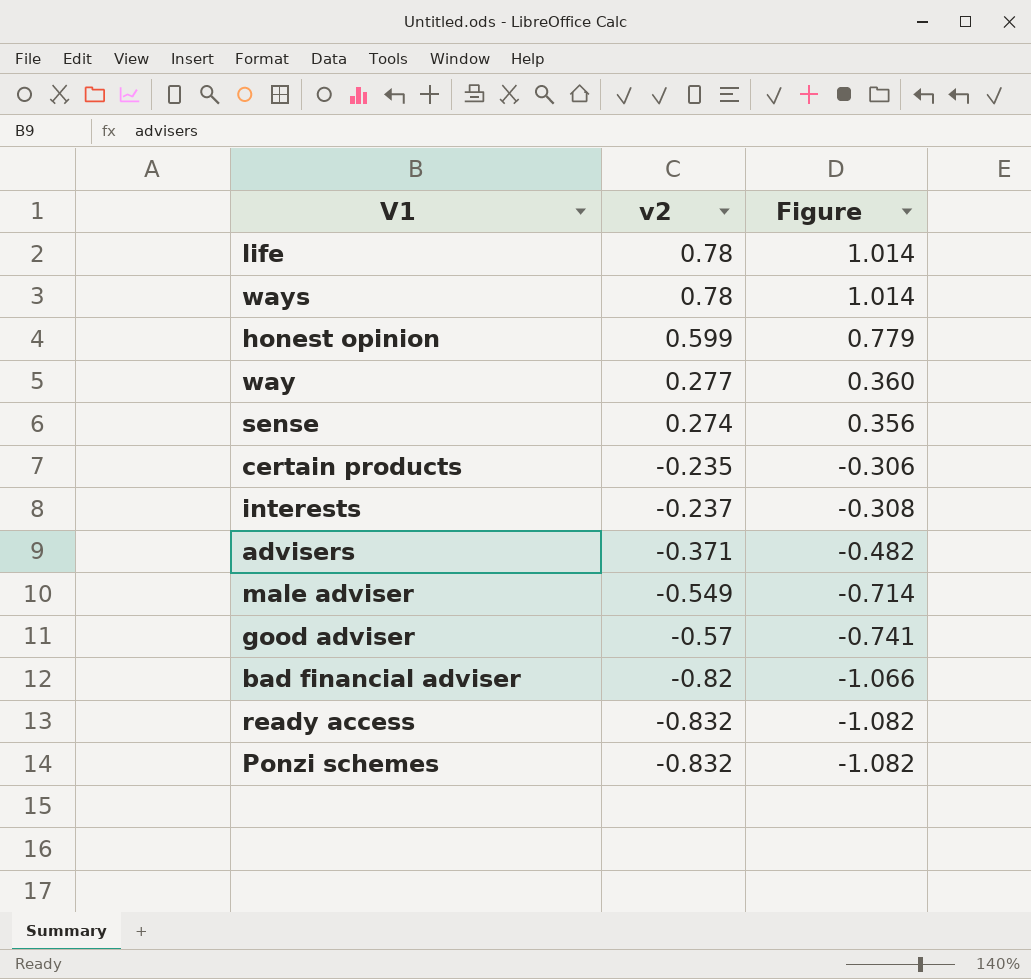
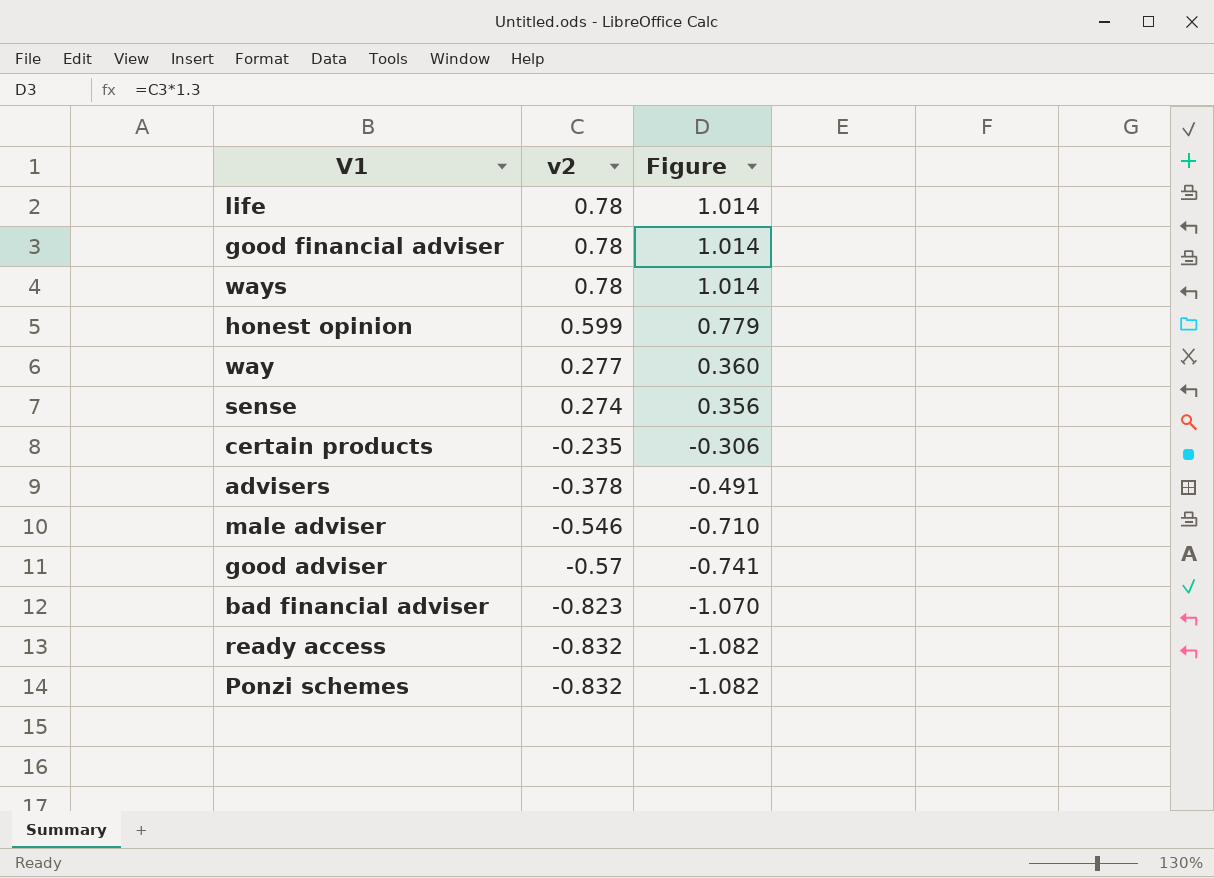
row interests: -0.237 | -0.308 -> none
row good financial adviser: none -> 0.78 | 1.014
advisers | v2: -0.371 -> -0.378
advisers | Figure: -0.482 -> -0.491
male adviser | v2: -0.549 -> -0.546
male adviser | Figure: -0.714 -> -0.710
bad financial adviser | v2: -0.82 -> -0.823
bad financial adviser | Figure: -1.066 -> -1.070

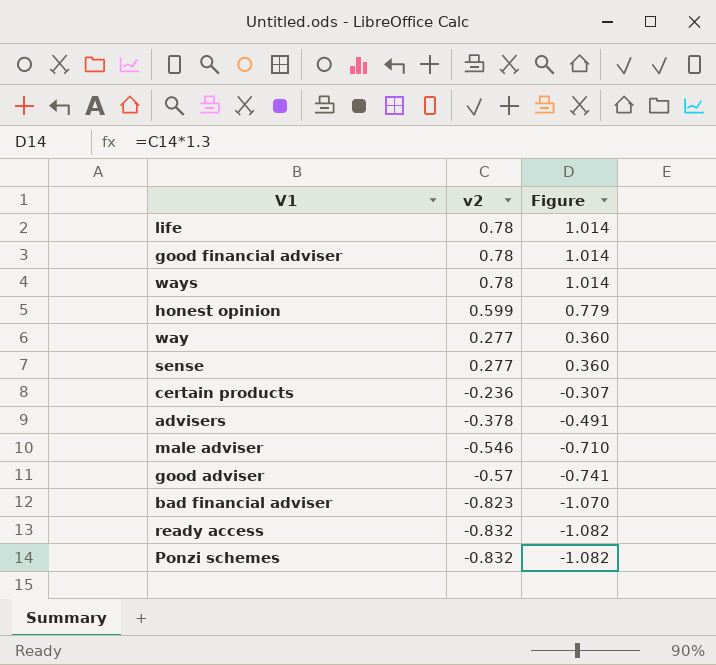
sense | v2: 0.274 -> 0.277
sense | Figure: 0.356 -> 0.360
certain products | v2: -0.235 -> -0.236
certain products | Figure: -0.306 -> -0.307

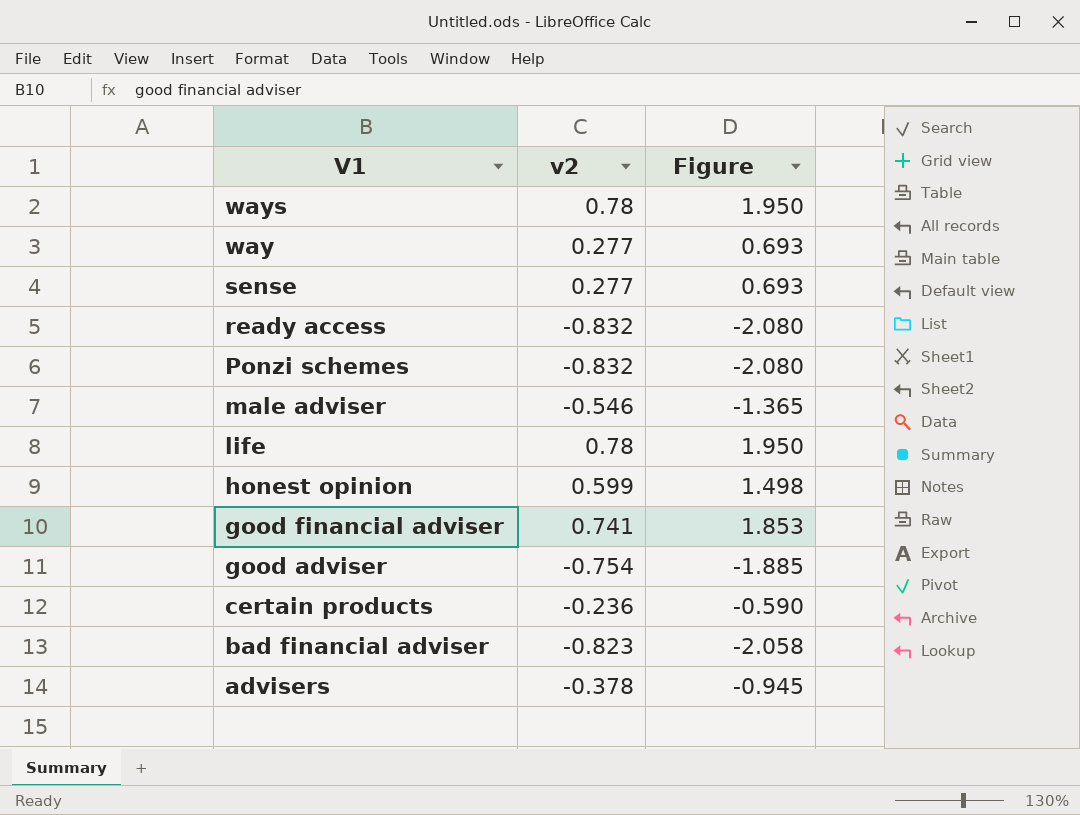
row order: v2 descending -> V1 descending
column Figure | formula: [v2] * 1.3 -> [v2] * 2.5
good financial adviser | v2: 0.78 -> 0.741
good adviser | v2: -0.57 -> -0.754

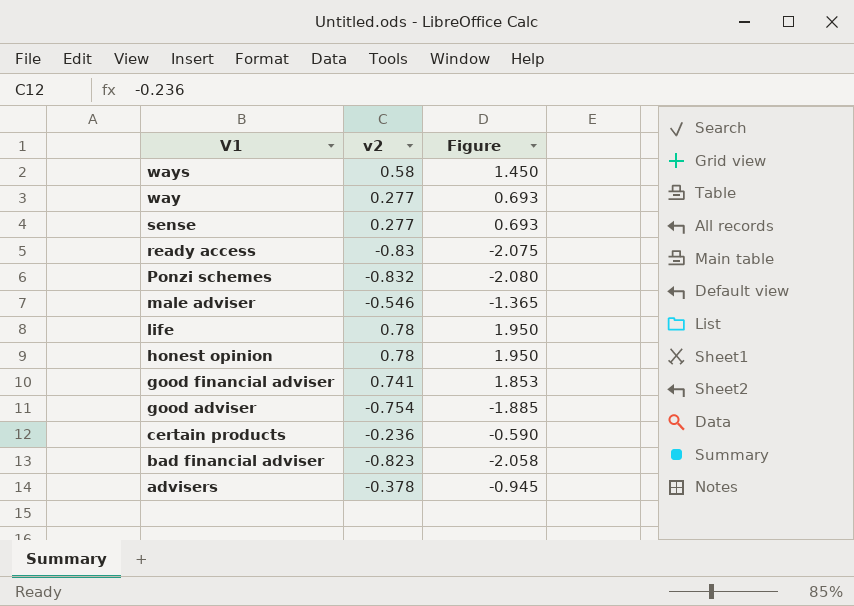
ways | v2: 0.78 -> 0.58
ways | Figure: 1.950 -> 1.450
ready access | v2: -0.832 -> -0.83
ready access | Figure: -2.080 -> -2.075
honest opinion | v2: 0.599 -> 0.78
honest opinion | Figure: 1.498 -> 1.950

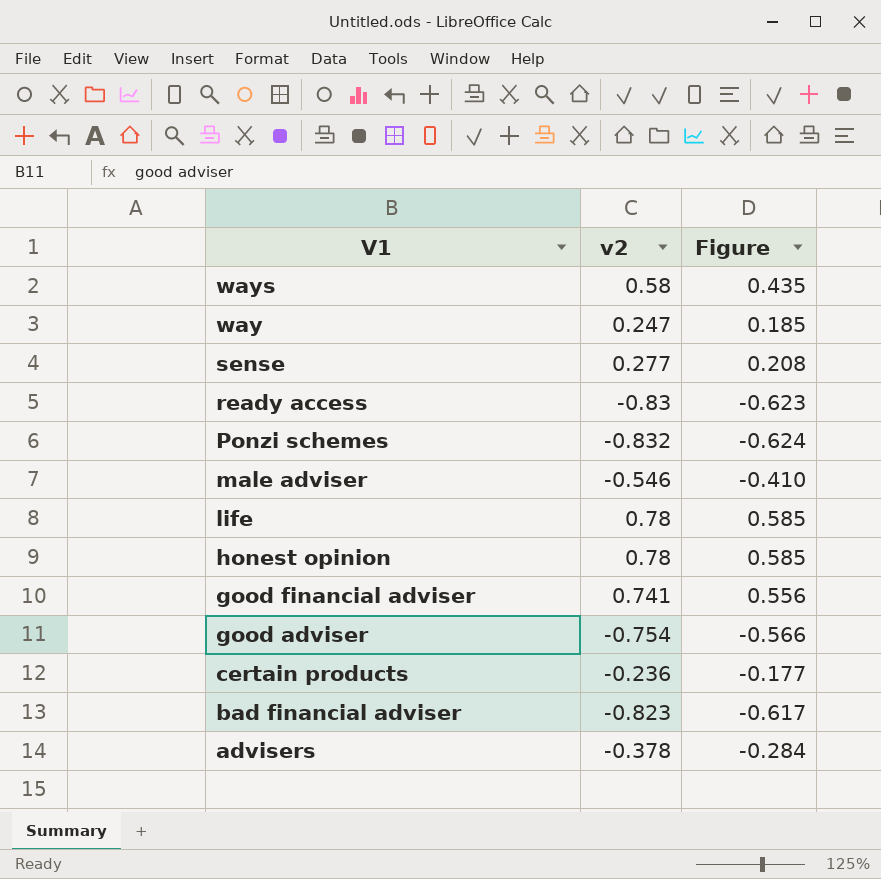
column Figure | formula: [v2] * 2.5 -> [v2] * 0.75
way | v2: 0.277 -> 0.247

